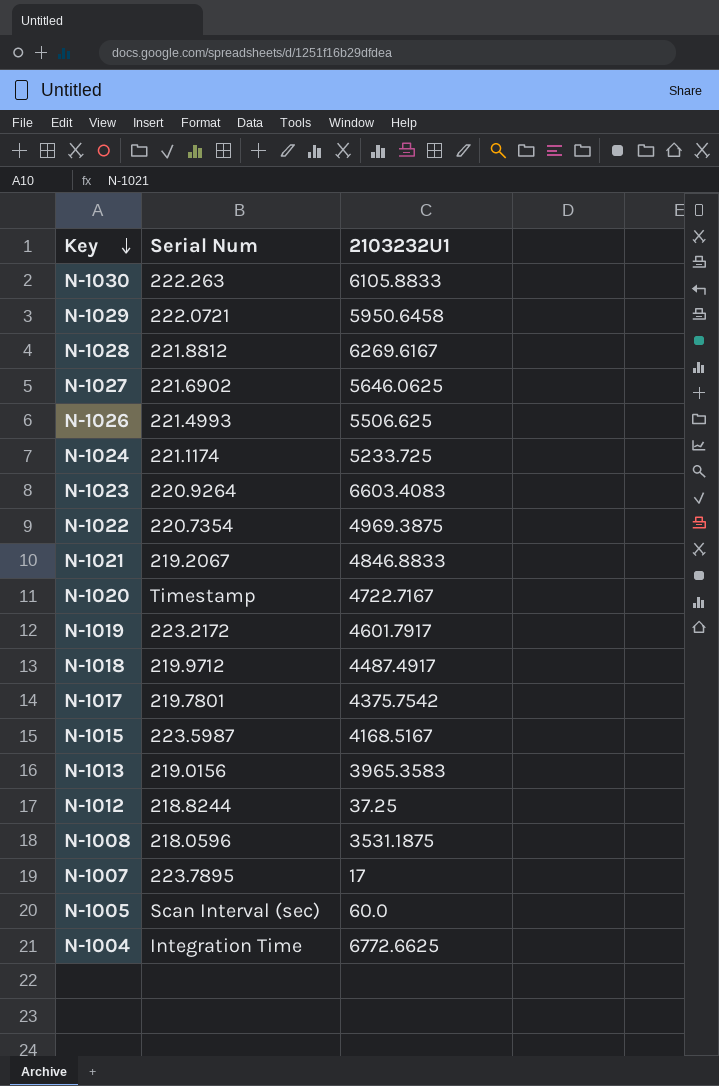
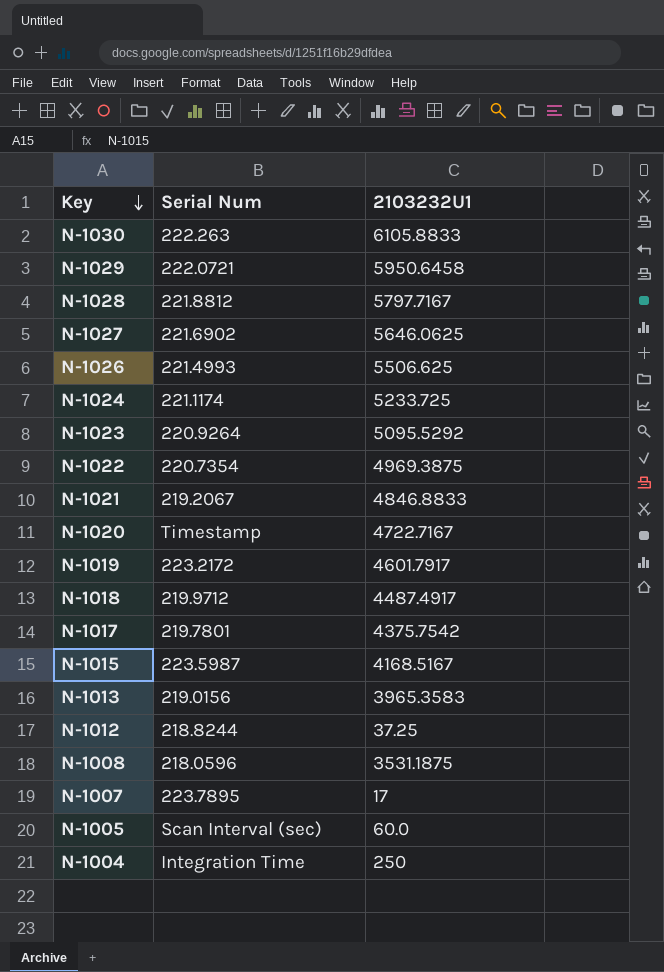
N-1028 | 2103232U1: 6269.6167 -> 5797.7167
N-1023 | 2103232U1: 6603.4083 -> 5095.5292
N-1004 | 2103232U1: 6772.6625 -> 250

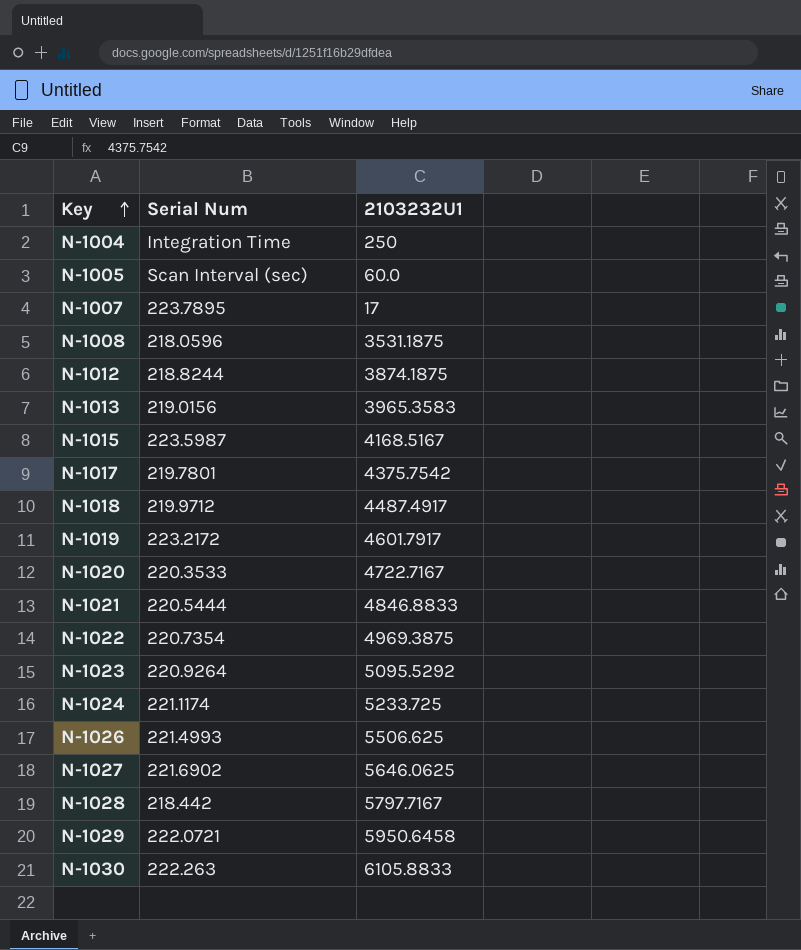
row order: Key descending -> Key ascending
N-1012 | 2103232U1: 37.25 -> 3874.1875
N-1020 | Serial Num: Timestamp -> 220.3533
N-1021 | Serial Num: 219.2067 -> 220.5444
N-1028 | Serial Num: 221.8812 -> 218.442

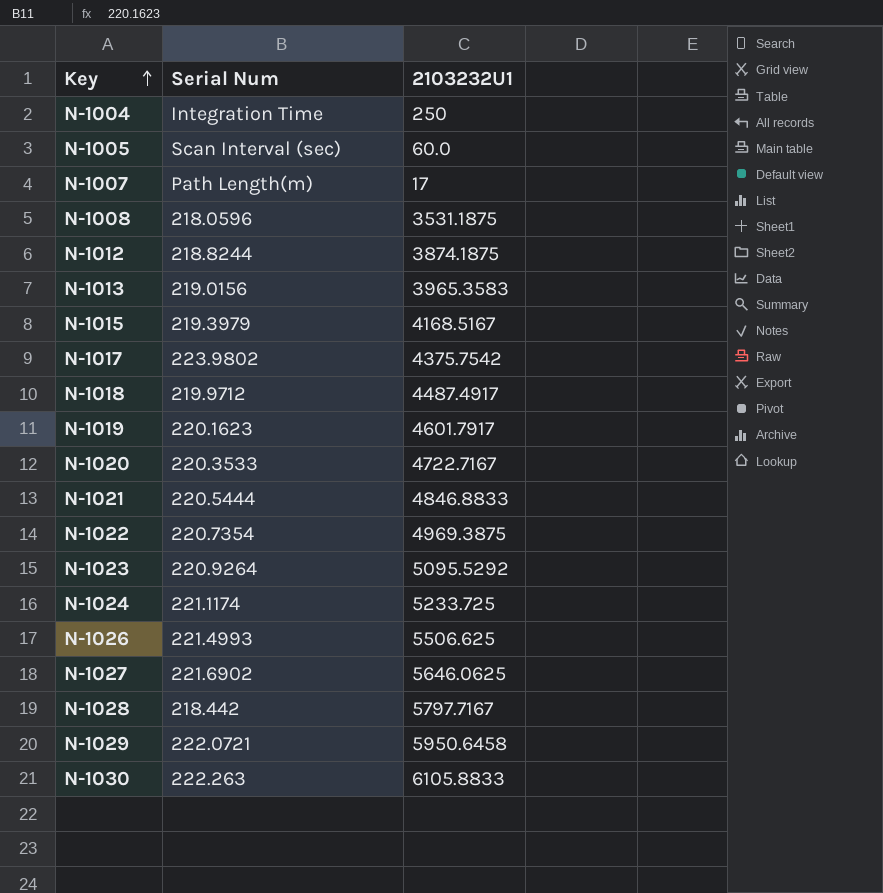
N-1007 | Serial Num: 223.7895 -> Path Length(m)
N-1015 | Serial Num: 223.5987 -> 219.3979
N-1017 | Serial Num: 219.7801 -> 223.9802
N-1019 | Serial Num: 223.2172 -> 220.1623

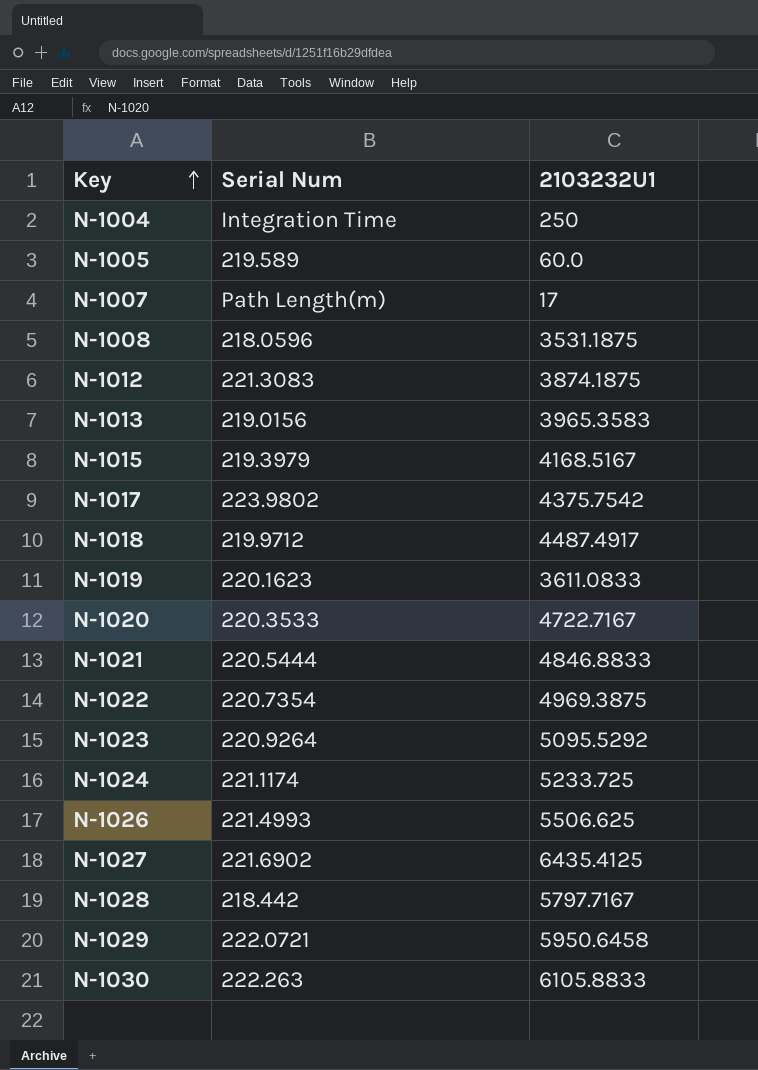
N-1005 | Serial Num: Scan Interval (sec) -> 219.589
N-1012 | Serial Num: 218.8244 -> 221.3083
N-1019 | 2103232U1: 4601.7917 -> 3611.0833
N-1027 | 2103232U1: 5646.0625 -> 6435.4125

